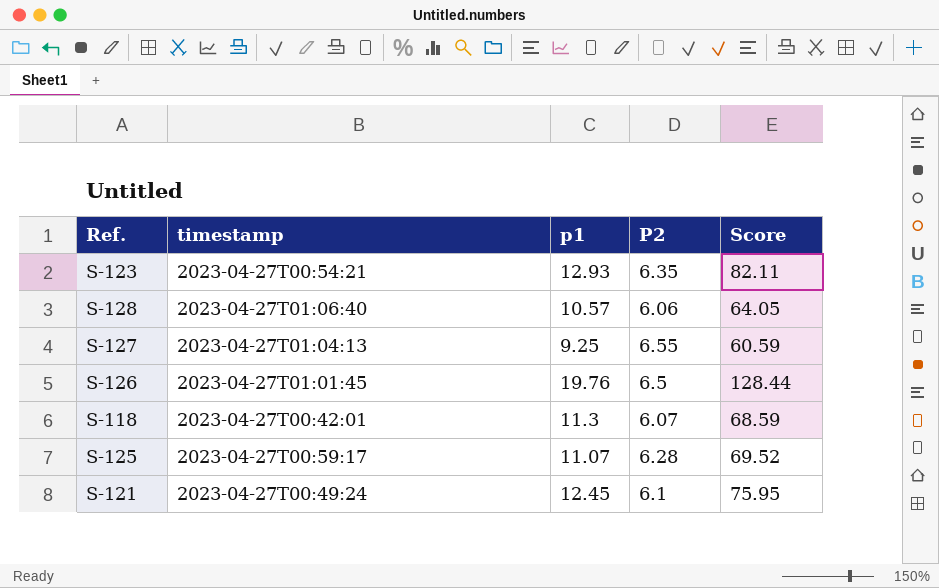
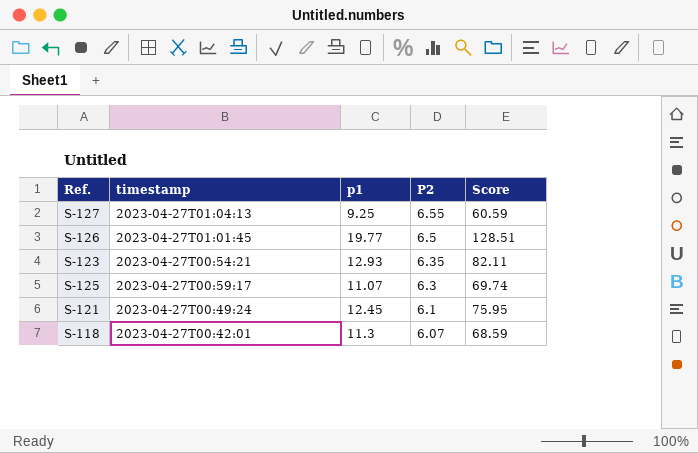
row order: none -> P2 descending
row S-128: 2023-04-27T01:06:40 | 10.57 | 6.06 | 64.05 -> none
S-126 | p1: 19.76 -> 19.77
S-126 | Score: 128.44 -> 128.51
S-125 | P2: 6.28 -> 6.3
S-125 | Score: 69.52 -> 69.74

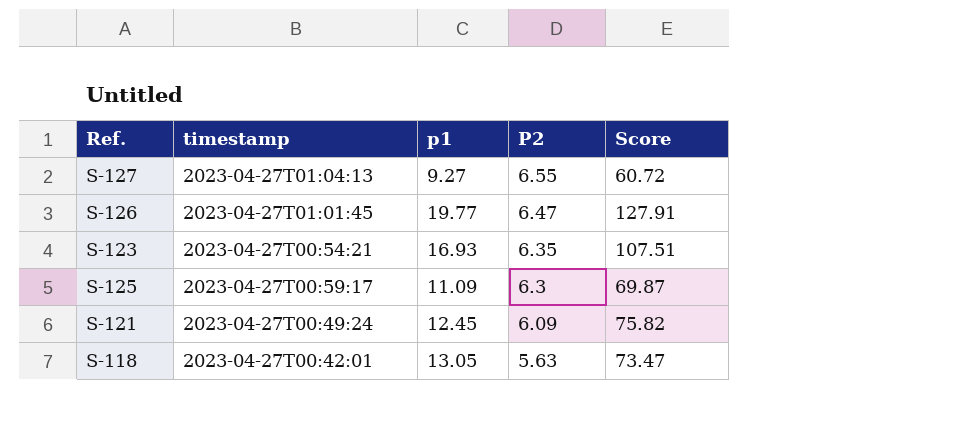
S-127 | p1: 9.25 -> 9.27
S-127 | Score: 60.59 -> 60.72
S-126 | P2: 6.5 -> 6.47
S-126 | Score: 128.51 -> 127.91
S-123 | p1: 12.93 -> 16.93
S-123 | Score: 82.11 -> 107.51
S-125 | p1: 11.07 -> 11.09
S-125 | Score: 69.74 -> 69.87
S-121 | P2: 6.1 -> 6.09
S-121 | Score: 75.95 -> 75.82
S-118 | p1: 11.3 -> 13.05
S-118 | P2: 6.07 -> 5.63
S-118 | Score: 68.59 -> 73.47

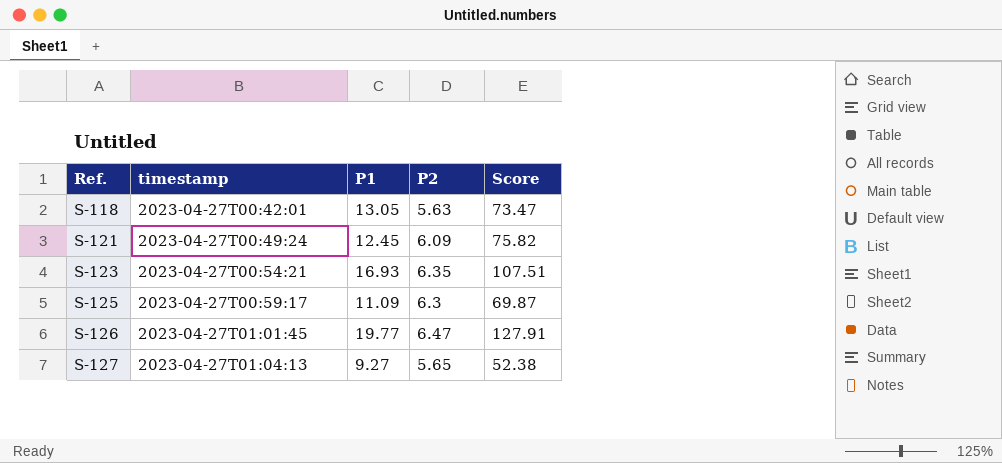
row order: P2 descending -> Ref. ascending
column name: p1 -> P1
S-127 | P2: 6.55 -> 5.65
S-127 | Score: 60.72 -> 52.38

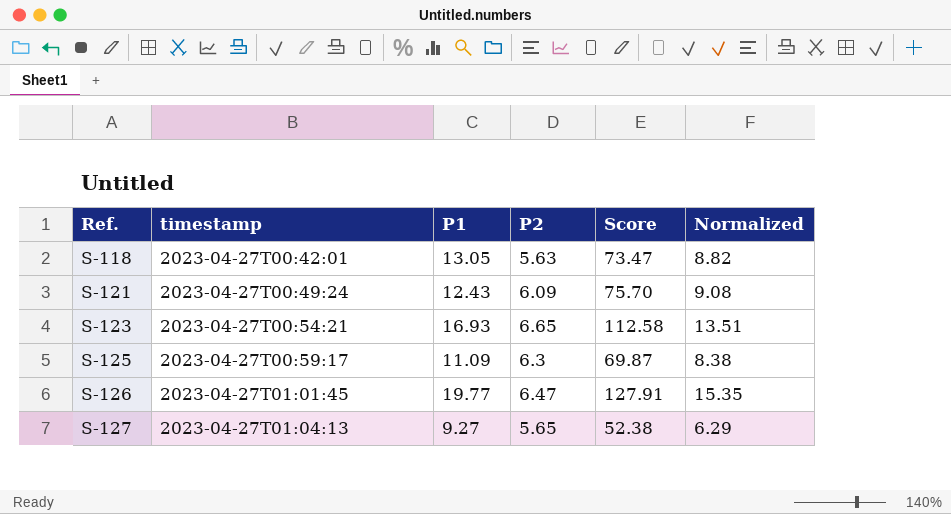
column Normalized | formula: none -> [Score] * 0.12
S-121 | P1: 12.45 -> 12.43
S-121 | Score: 75.82 -> 75.70
S-123 | P2: 6.35 -> 6.65
S-123 | Score: 107.51 -> 112.58

